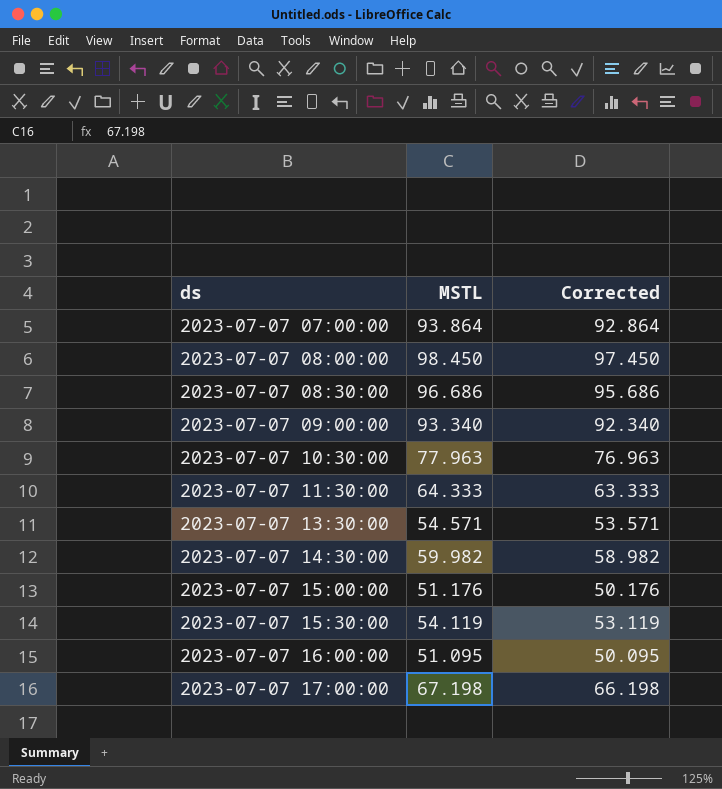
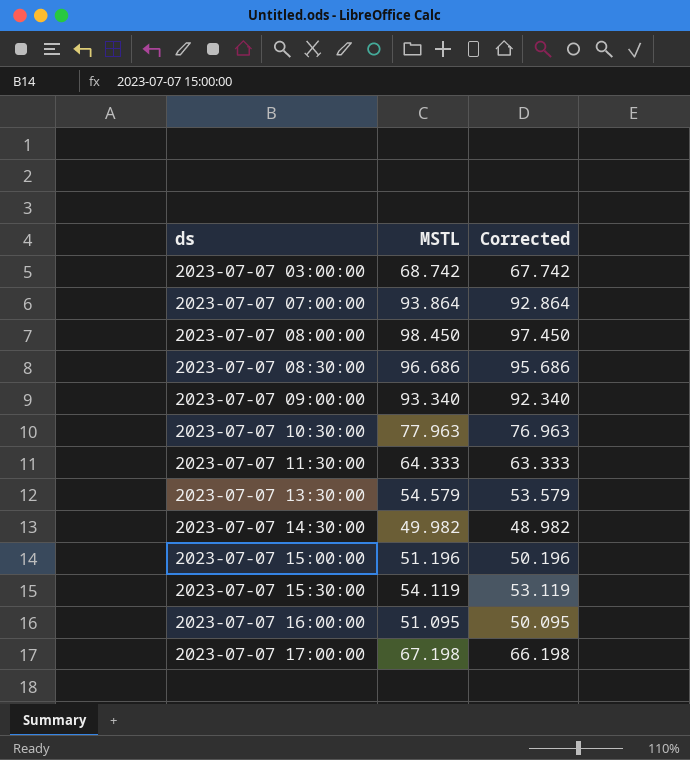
row 2023-07-07 03:00:00: none -> 68.742 | 67.742
2023-07-07 13:30:00 | MSTL: 54.571 -> 54.579
2023-07-07 13:30:00 | Corrected: 53.571 -> 53.579
2023-07-07 14:30:00 | MSTL: 59.982 -> 49.982
2023-07-07 14:30:00 | Corrected: 58.982 -> 48.982
2023-07-07 15:00:00 | MSTL: 51.176 -> 51.196
2023-07-07 15:00:00 | Corrected: 50.176 -> 50.196

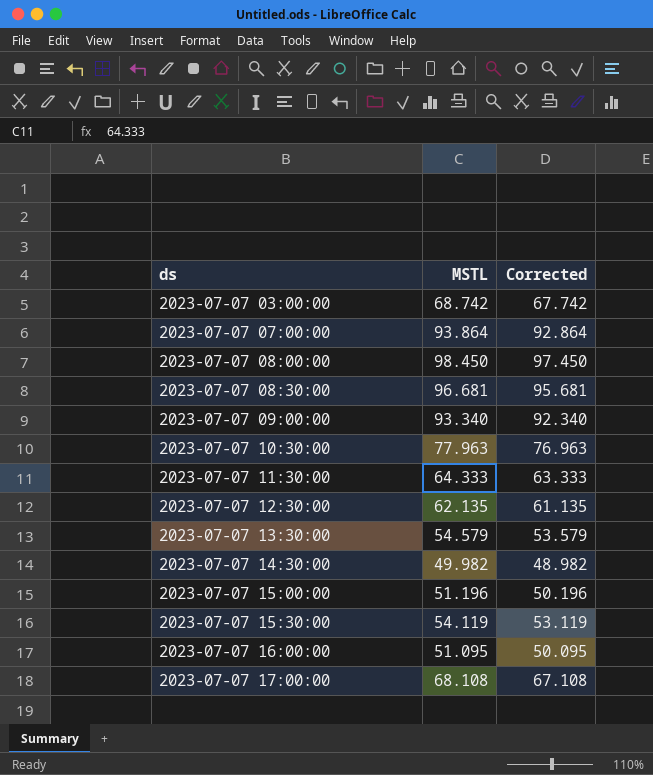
2023-07-07 08:30:00 | MSTL: 96.686 -> 96.681
2023-07-07 08:30:00 | Corrected: 95.686 -> 95.681
row 2023-07-07 12:30:00: none -> 62.135 | 61.135
2023-07-07 17:00:00 | MSTL: 67.198 -> 68.108
2023-07-07 17:00:00 | Corrected: 66.198 -> 67.108

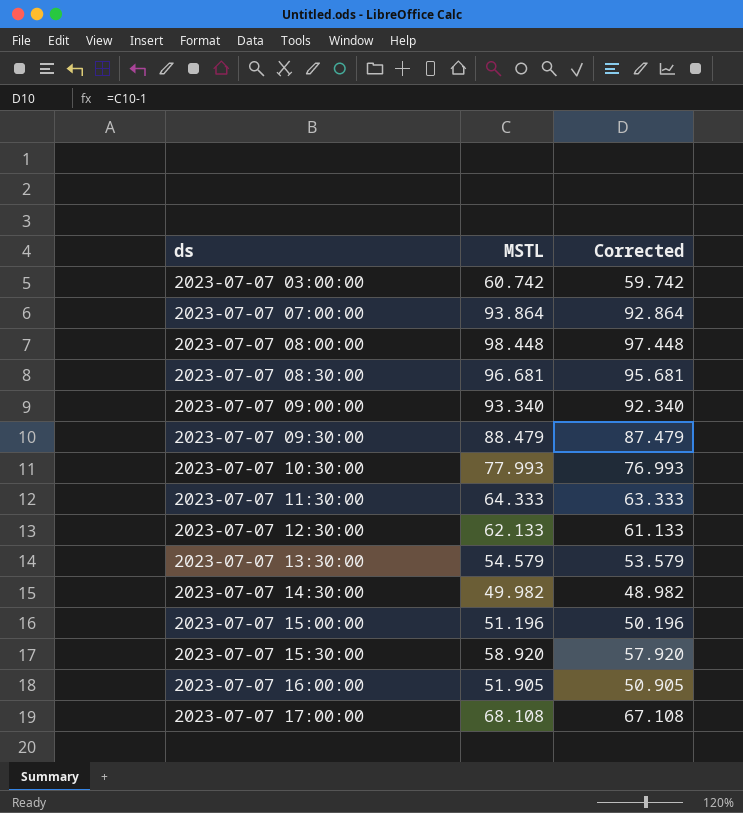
2023-07-07 03:00:00 | MSTL: 68.742 -> 60.742
2023-07-07 03:00:00 | Corrected: 67.742 -> 59.742
2023-07-07 08:00:00 | MSTL: 98.450 -> 98.448
2023-07-07 08:00:00 | Corrected: 97.450 -> 97.448
row 2023-07-07 09:30:00: none -> 88.479 | 87.479
2023-07-07 10:30:00 | MSTL: 77.963 -> 77.993
2023-07-07 10:30:00 | Corrected: 76.963 -> 76.993
2023-07-07 12:30:00 | MSTL: 62.135 -> 62.133
2023-07-07 12:30:00 | Corrected: 61.135 -> 61.133
2023-07-07 15:30:00 | MSTL: 54.119 -> 58.920
2023-07-07 15:30:00 | Corrected: 53.119 -> 57.920
2023-07-07 16:00:00 | MSTL: 51.095 -> 51.905
2023-07-07 16:00:00 | Corrected: 50.095 -> 50.905

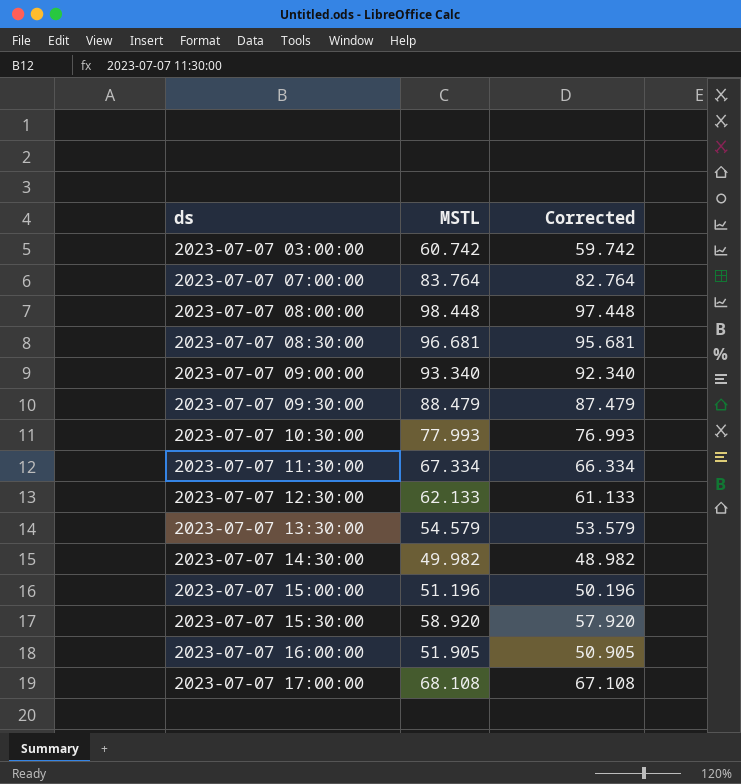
2023-07-07 07:00:00 | MSTL: 93.864 -> 83.764
2023-07-07 07:00:00 | Corrected: 92.864 -> 82.764
2023-07-07 11:30:00 | MSTL: 64.333 -> 67.334
2023-07-07 11:30:00 | Corrected: 63.333 -> 66.334

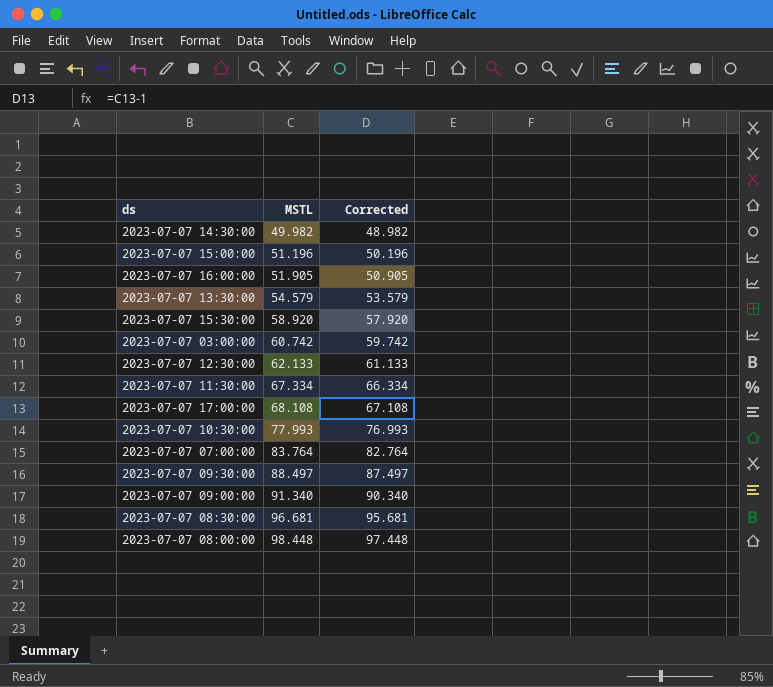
row order: ds ascending -> MSTL ascending
2023-07-07 09:30:00 | MSTL: 88.479 -> 88.497
2023-07-07 09:30:00 | Corrected: 87.479 -> 87.497
2023-07-07 09:00:00 | MSTL: 93.340 -> 91.340
2023-07-07 09:00:00 | Corrected: 92.340 -> 90.340

